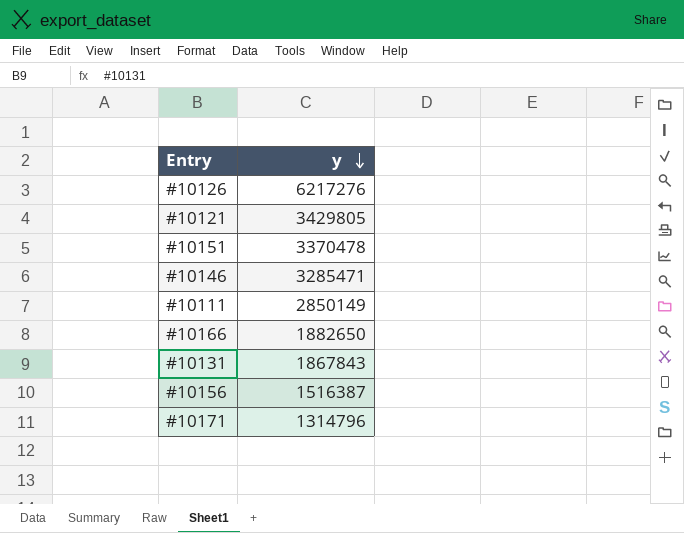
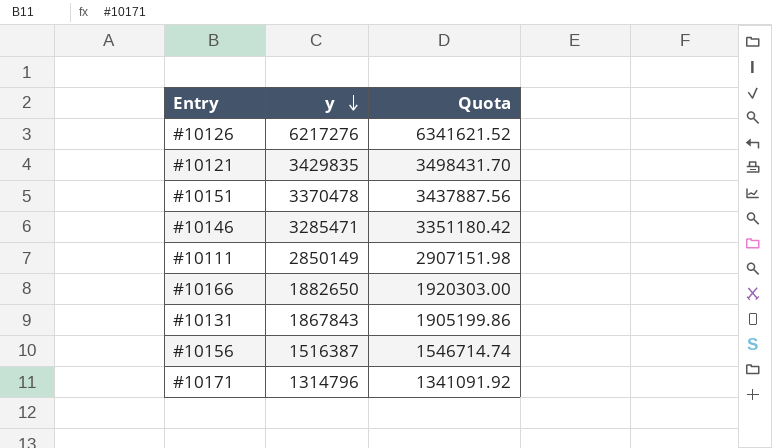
column Quota | formula: none -> [y] * 1.02
#10121 | y: 3429805 -> 3429835

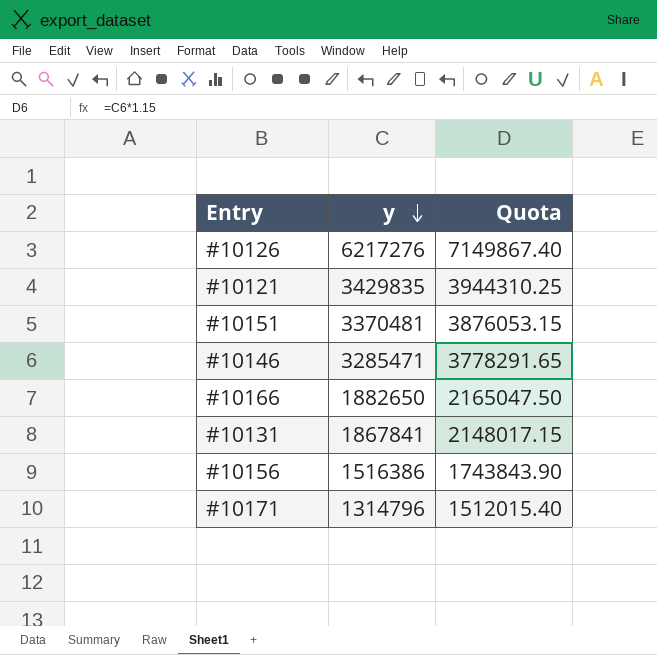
column Quota | formula: [y] * 1.02 -> [y] * 1.15
row #10111: 2850149 | 2907151.98 -> none
#10151 | y: 3370478 -> 3370481
#10131 | y: 1867843 -> 1867841
#10156 | y: 1516387 -> 1516386

